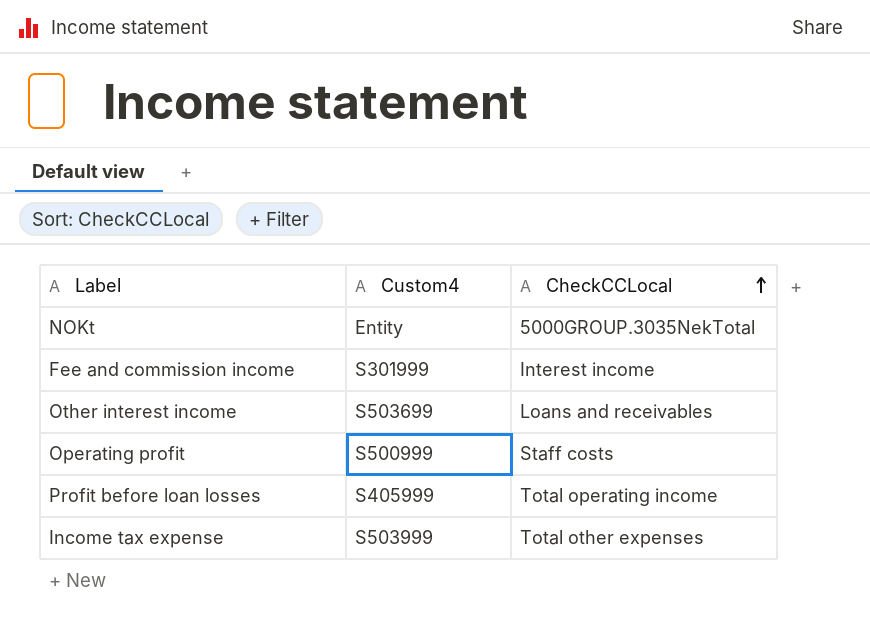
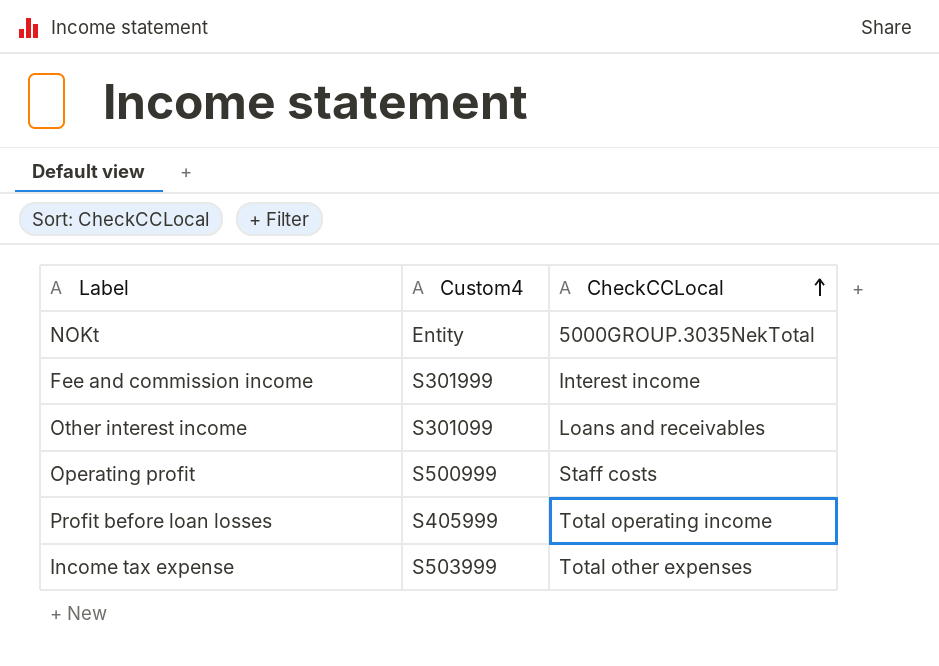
Other interest income | Custom4: S503699 -> S301099

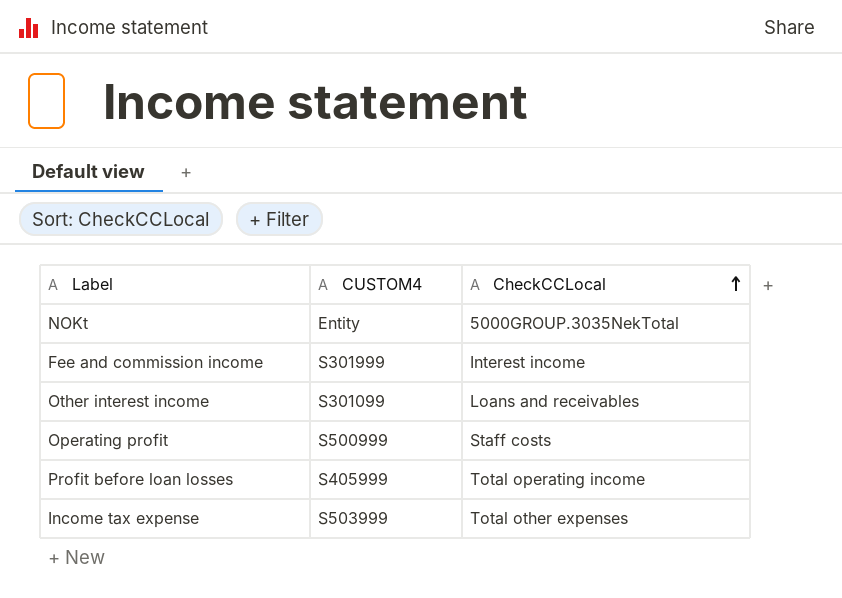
column name: Custom4 -> CUSTOM4

